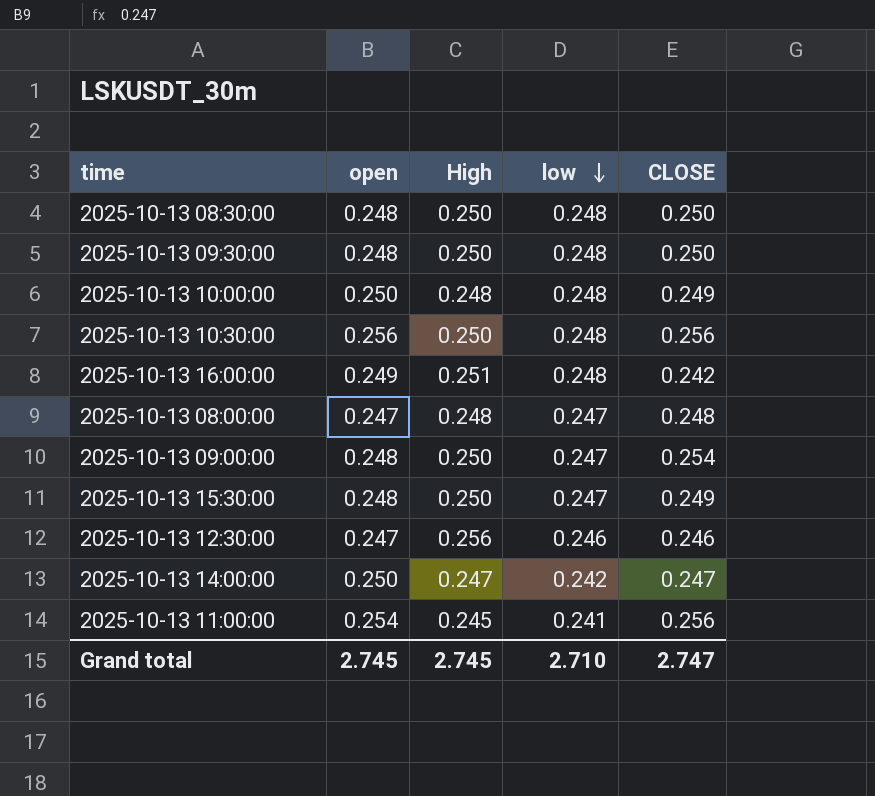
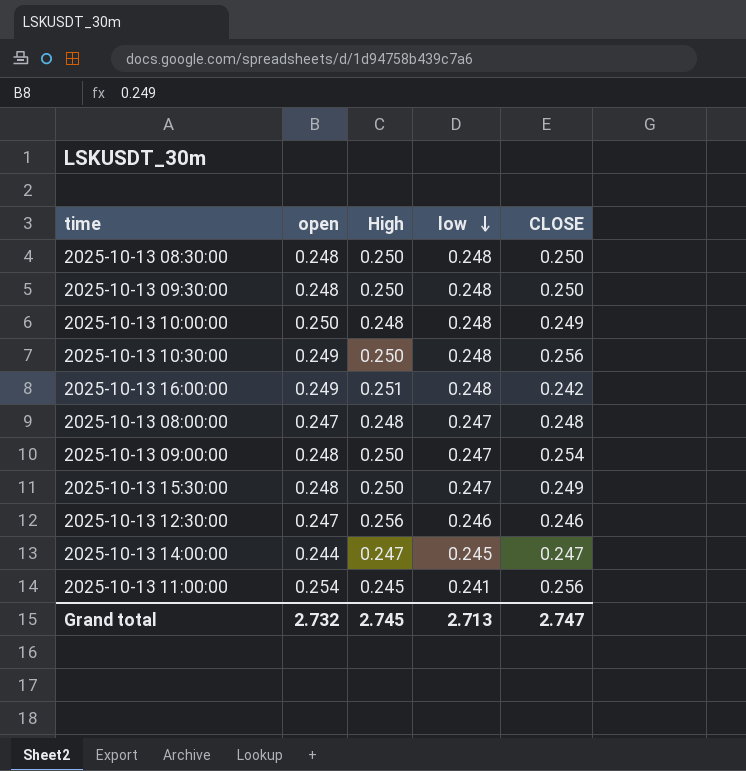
2025-10-13 10:30:00 | open: 0.256 -> 0.249
2025-10-13 14:00:00 | open: 0.250 -> 0.244
2025-10-13 14:00:00 | low: 0.242 -> 0.245
Grand total | open: 2.745 -> 2.732
Grand total | low: 2.710 -> 2.713

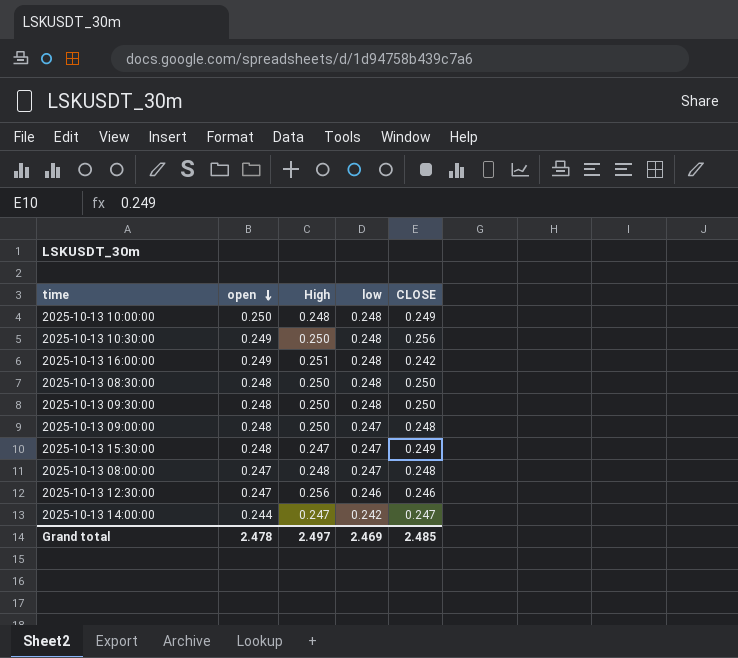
row order: low descending -> open descending
row 2025-10-13 11:00:00: 0.254 | 0.245 | 0.241 | 0.256 -> none
2025-10-13 09:00:00 | CLOSE: 0.254 -> 0.248
2025-10-13 15:30:00 | High: 0.250 -> 0.247
2025-10-13 14:00:00 | low: 0.245 -> 0.242
Grand total | open: 2.732 -> 2.478
Grand total | High: 2.745 -> 2.497
Grand total | low: 2.713 -> 2.469
Grand total | CLOSE: 2.747 -> 2.485

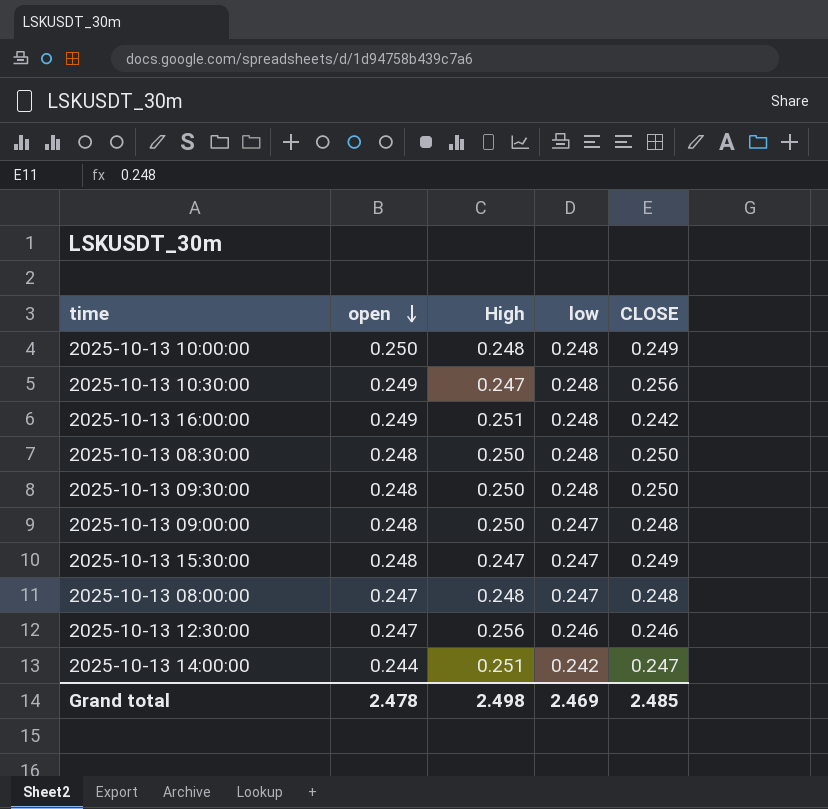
2025-10-13 10:30:00 | High: 0.250 -> 0.247
2025-10-13 14:00:00 | High: 0.247 -> 0.251
Grand total | High: 2.497 -> 2.498

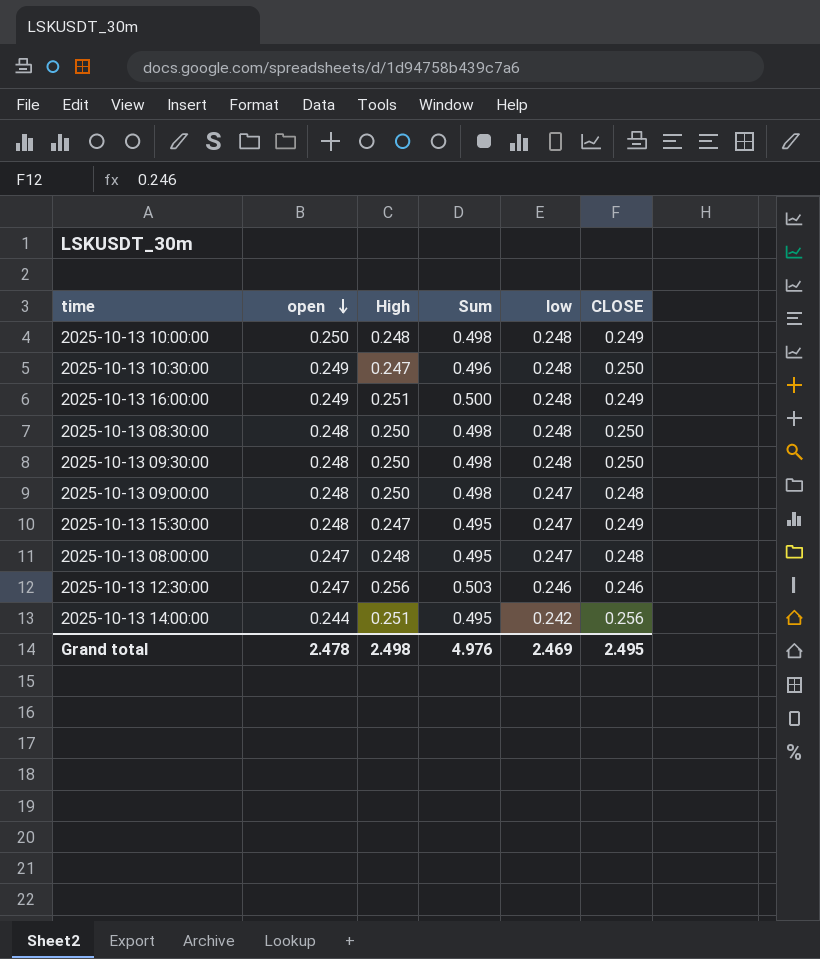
column Sum | formula: none -> [open] + [High]
2025-10-13 10:30:00 | CLOSE: 0.256 -> 0.250
2025-10-13 16:00:00 | CLOSE: 0.242 -> 0.249
2025-10-13 14:00:00 | CLOSE: 0.247 -> 0.256
Grand total | CLOSE: 2.485 -> 2.495

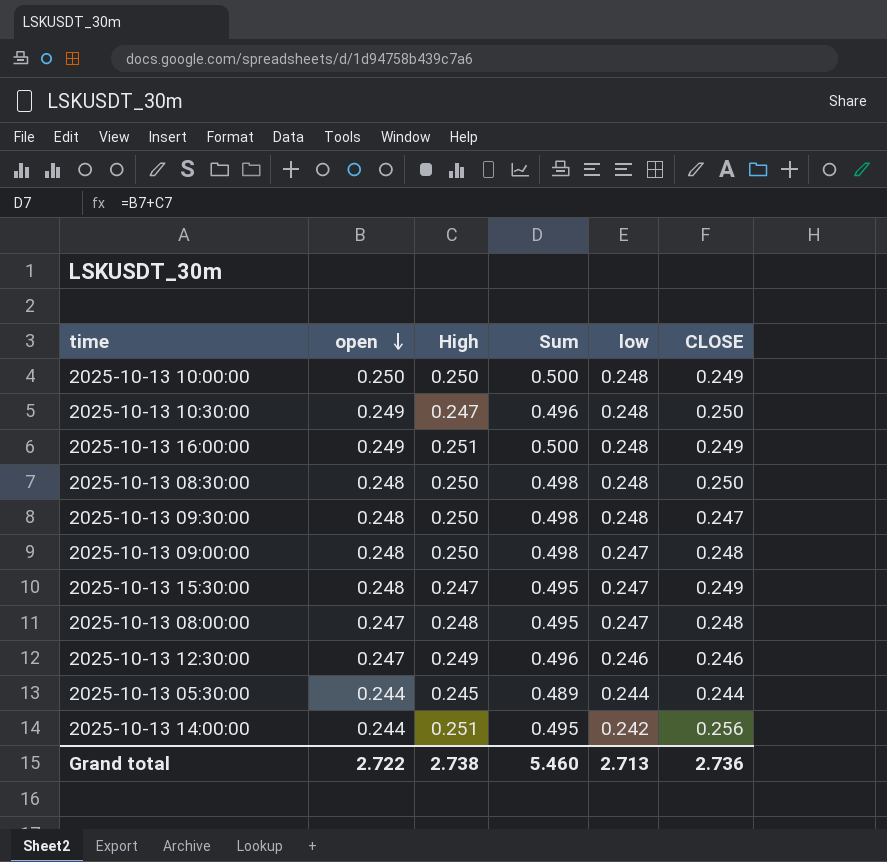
2025-10-13 10:00:00 | High: 0.248 -> 0.250
2025-10-13 10:00:00 | Sum: 0.498 -> 0.500
2025-10-13 09:30:00 | CLOSE: 0.250 -> 0.247
2025-10-13 12:30:00 | High: 0.256 -> 0.249
2025-10-13 12:30:00 | Sum: 0.503 -> 0.496
row 2025-10-13 05:30:00: none -> 0.244 | 0.245 | 0.489 | 0.244 | 0.244
Grand total | open: 2.478 -> 2.722
Grand total | High: 2.498 -> 2.738
Grand total | Sum: 4.976 -> 5.460
Grand total | low: 2.469 -> 2.713
Grand total | CLOSE: 2.495 -> 2.736

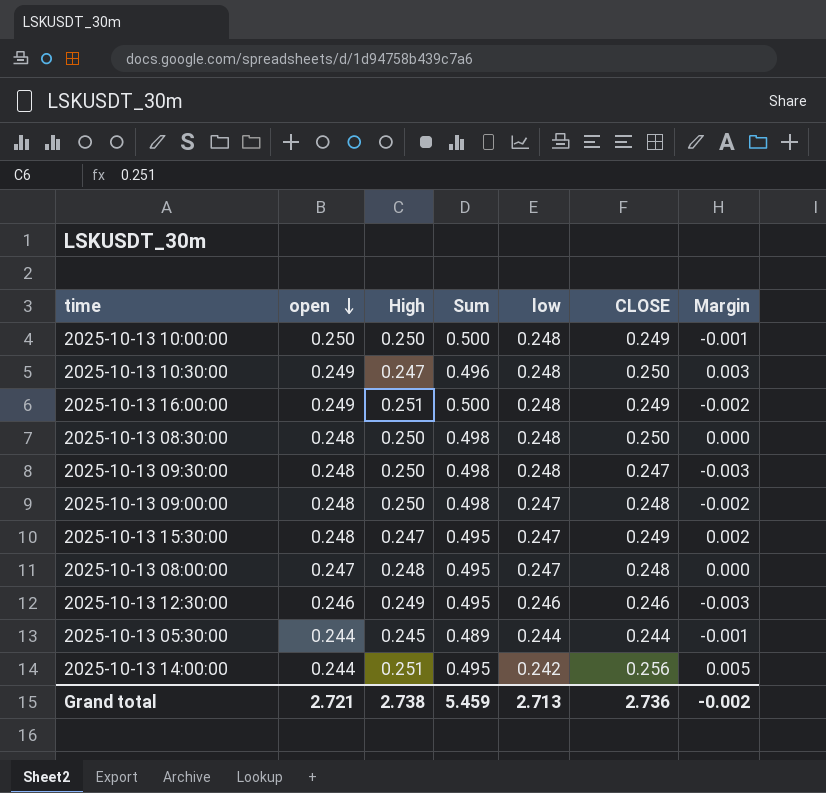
column Margin | formula: none -> [CLOSE] - [High]
2025-10-13 12:30:00 | open: 0.247 -> 0.246
2025-10-13 12:30:00 | Sum: 0.496 -> 0.495
Grand total | open: 2.722 -> 2.721
Grand total | Sum: 5.460 -> 5.459

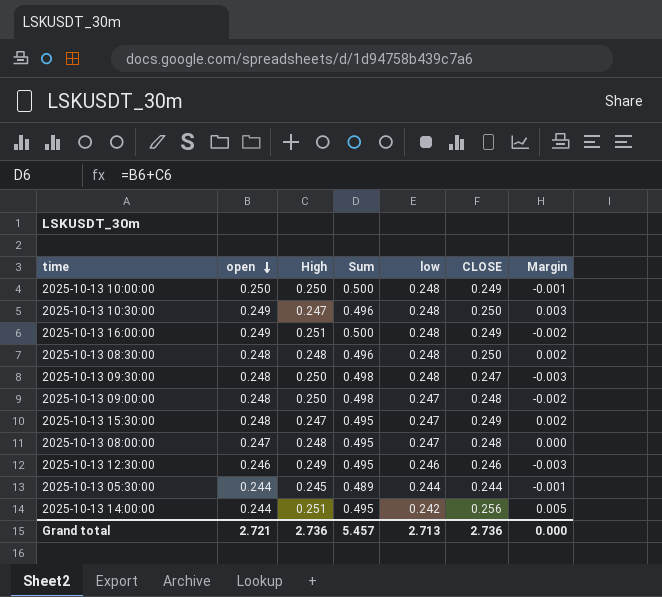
2025-10-13 08:30:00 | High: 0.250 -> 0.248
2025-10-13 08:30:00 | Sum: 0.498 -> 0.496
2025-10-13 08:30:00 | Margin: 0.000 -> 0.002
Grand total | High: 2.738 -> 2.736
Grand total | Sum: 5.459 -> 5.457
Grand total | Margin: -0.002 -> 0.000

